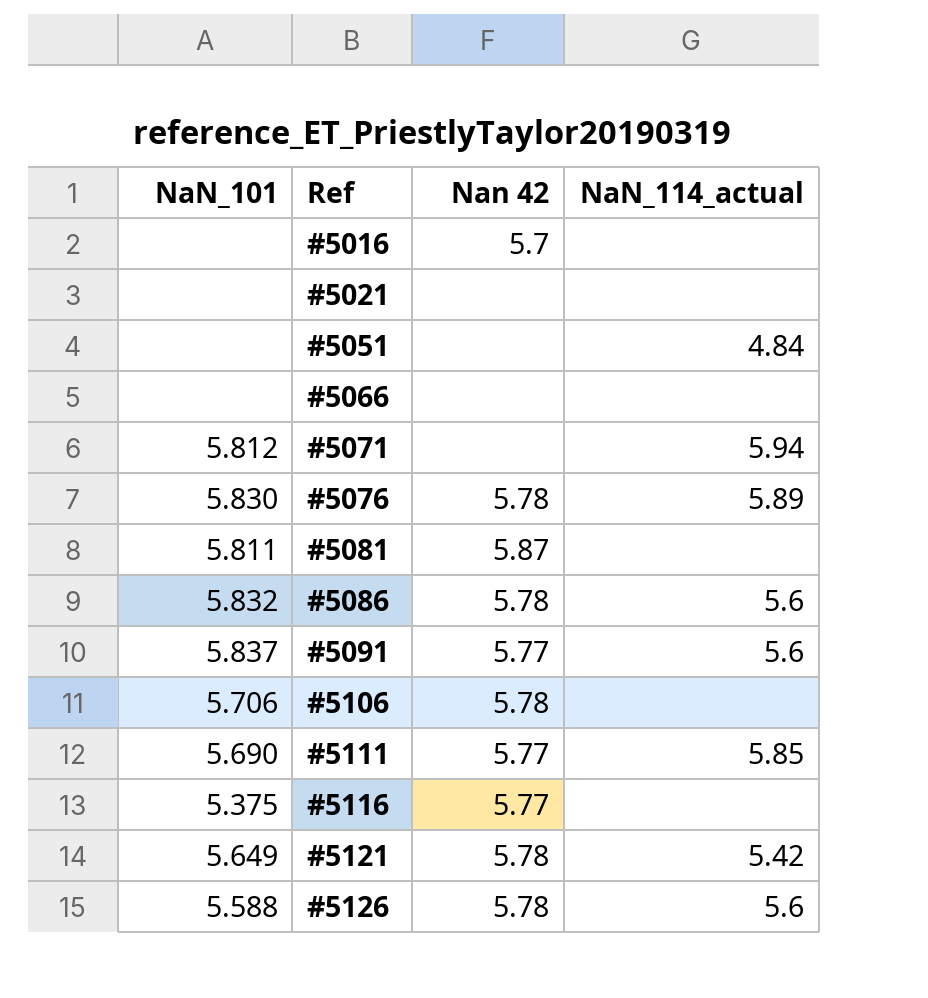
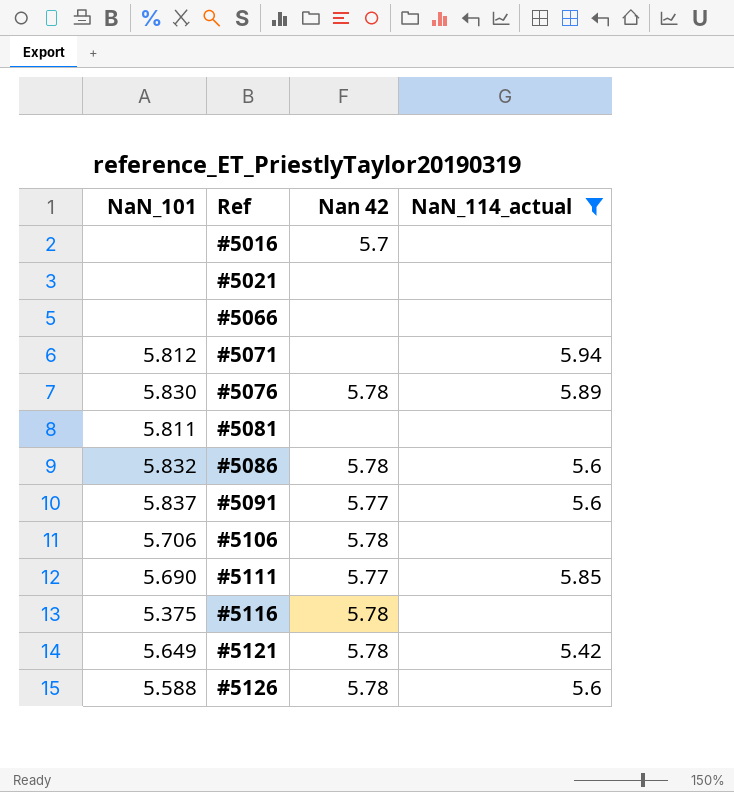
filter: none -> NaN_114_actual != 4.84
#5081 | Nan 42: 5.87 -> none
#5116 | Nan 42: 5.77 -> 5.78

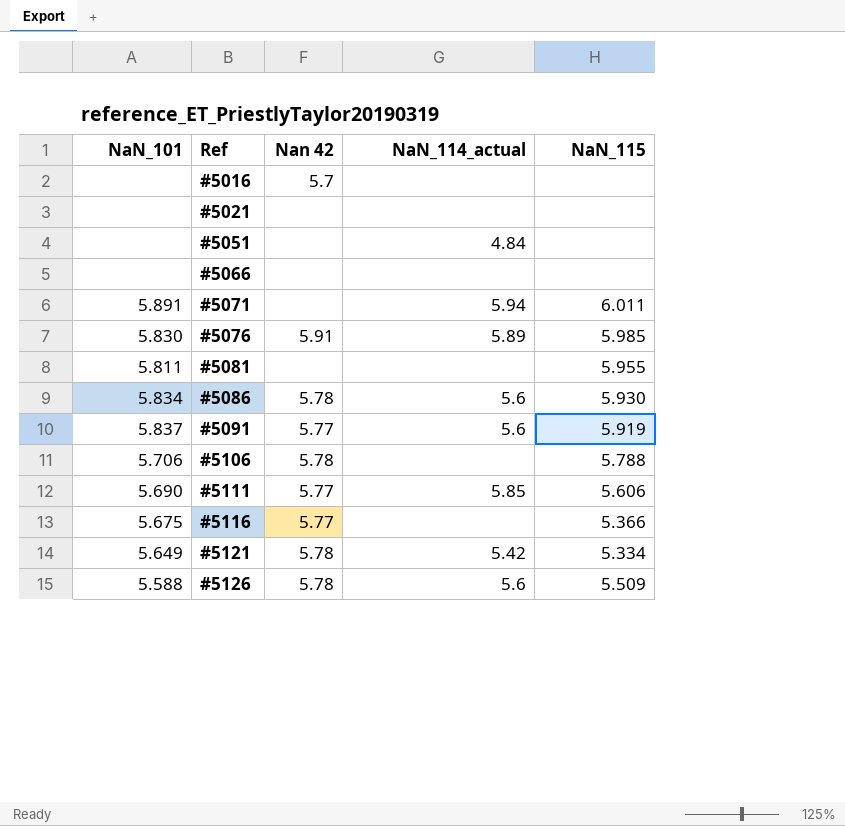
filter: NaN_114_actual != 4.84 -> none
column NaN_115 | position: none -> 5
#5071 | NaN_101: 5.812 -> 5.891
#5076 | Nan 42: 5.78 -> 5.91
#5086 | NaN_101: 5.832 -> 5.834
#5116 | NaN_101: 5.375 -> 5.675
#5116 | Nan 42: 5.78 -> 5.77

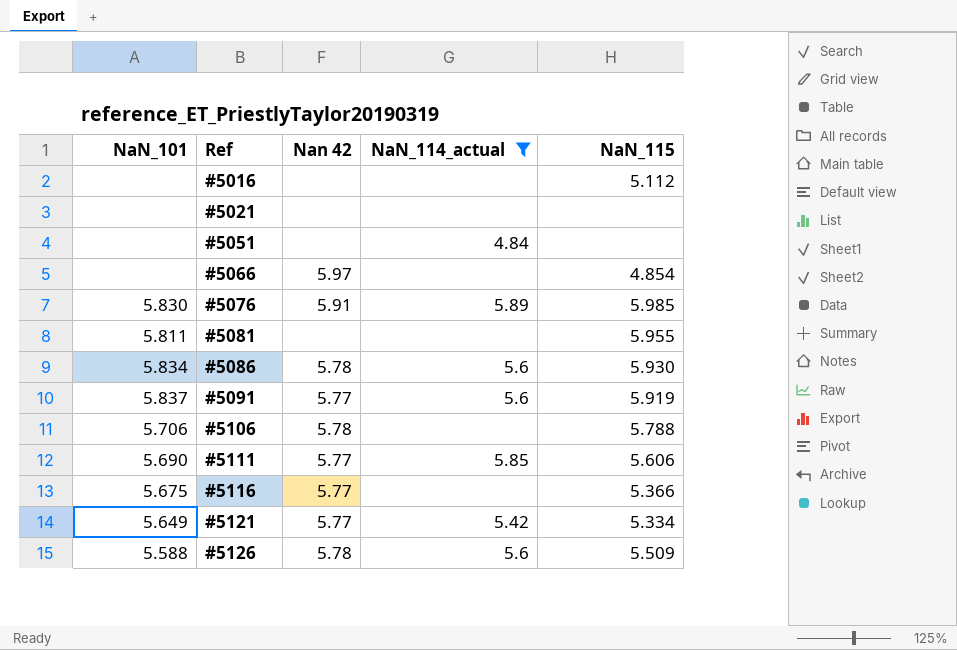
filter: none -> NaN_114_actual != 5.94
#5016 | Nan 42: 5.7 -> none
#5016 | NaN_115: none -> 5.112
#5066 | Nan 42: none -> 5.97
#5066 | NaN_115: none -> 4.854
#5121 | Nan 42: 5.78 -> 5.77

